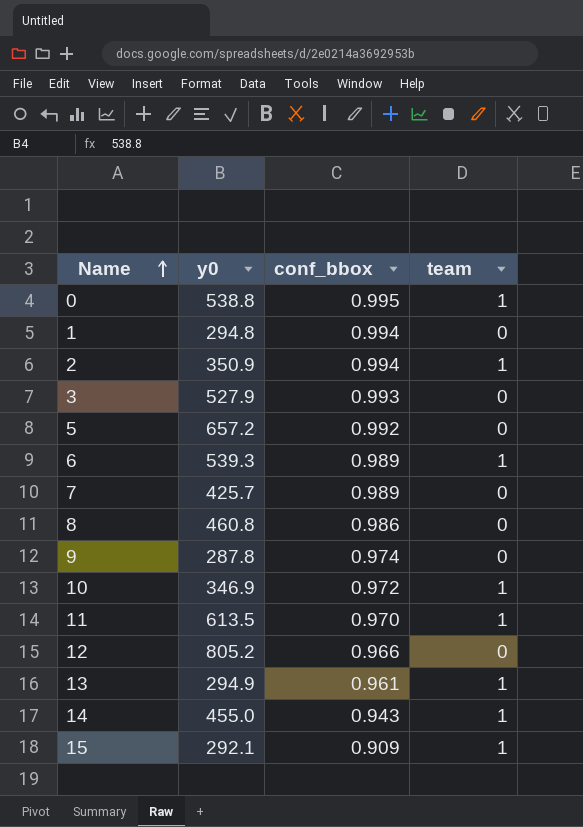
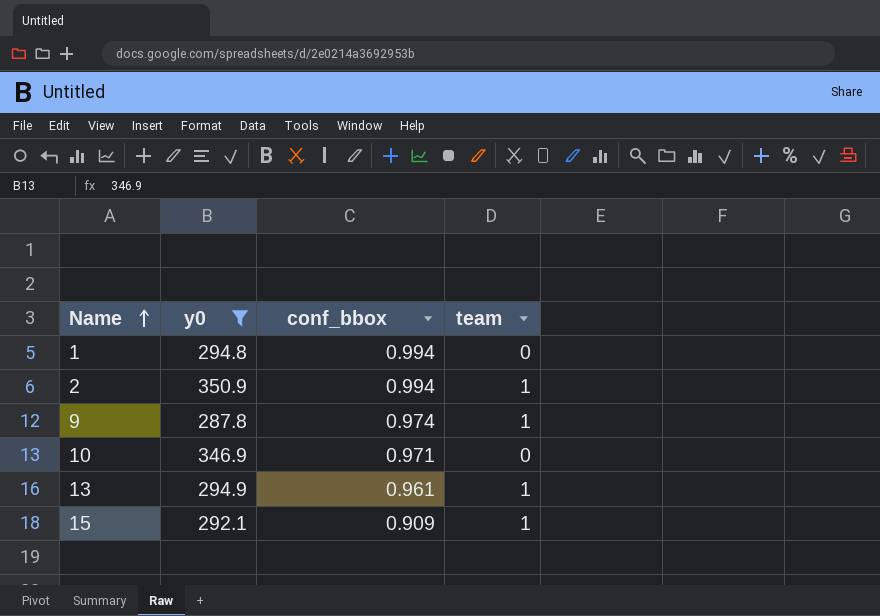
filter: none -> y0 <= 350.9
9 | team: 0 -> 1
10 | conf_bbox: 0.972 -> 0.971
10 | team: 1 -> 0

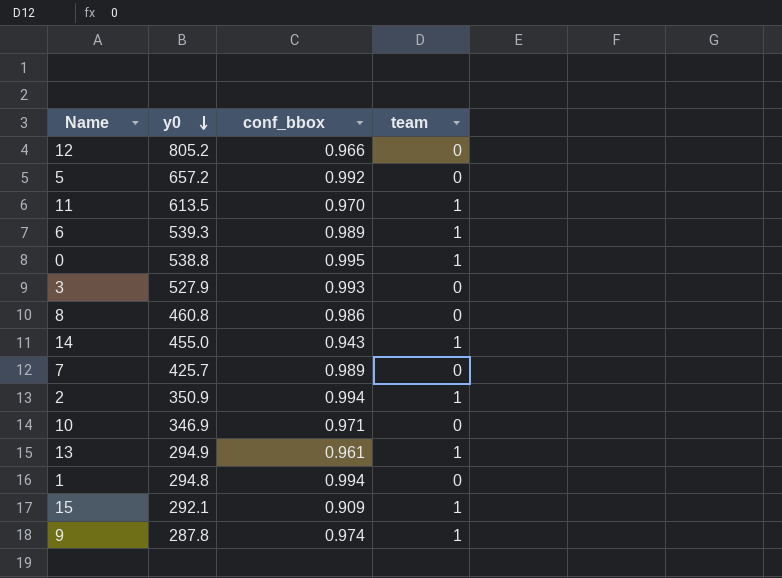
filter: y0 <= 350.9 -> none
row order: Name ascending -> y0 descending

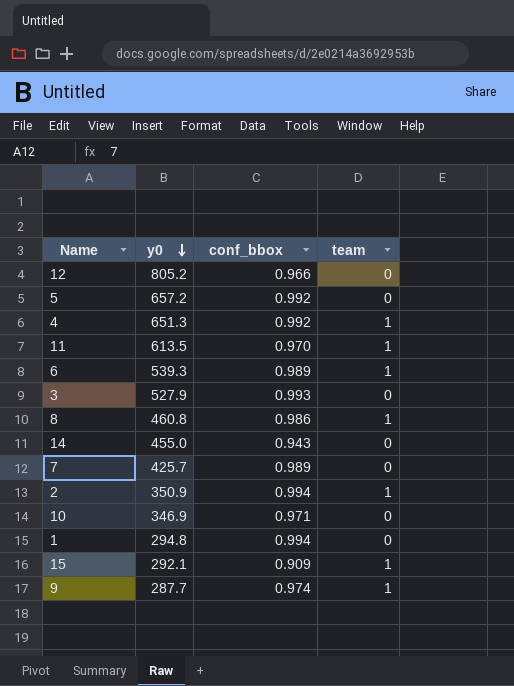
row 0: 538.8 | 0.995 | 1 -> none
row 13: 294.9 | 0.961 | 1 -> none
row 4: none -> 651.3 | 0.992 | 1
8 | team: 0 -> 1
14 | team: 1 -> 0
9 | y0: 287.8 -> 287.7

